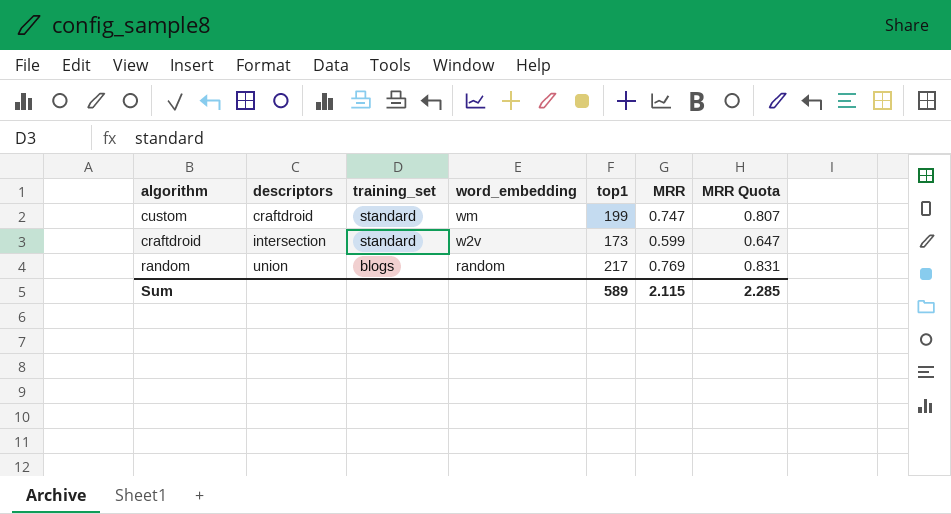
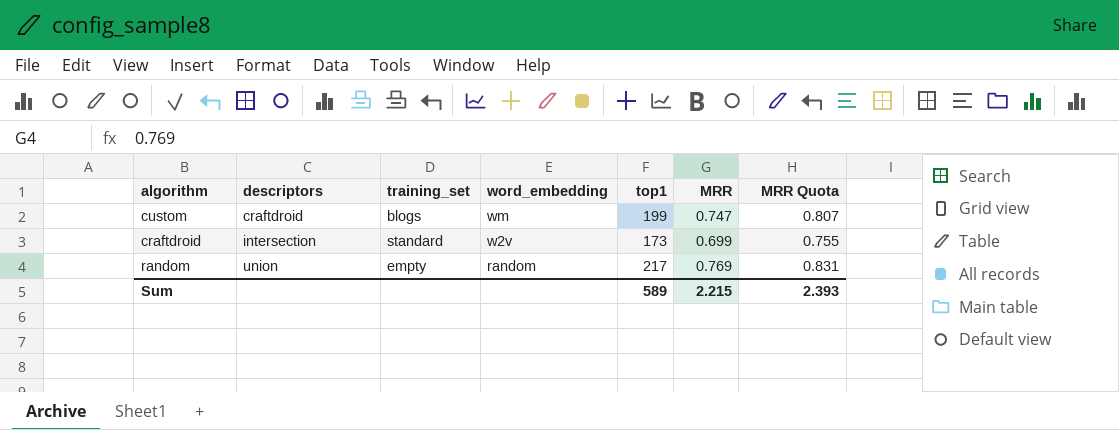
custom | training_set: standard -> blogs
craftdroid | MRR: 0.599 -> 0.699
craftdroid | MRR Quota: 0.647 -> 0.755
random | training_set: blogs -> empty
Sum | MRR: 2.115 -> 2.215
Sum | MRR Quota: 2.285 -> 2.393

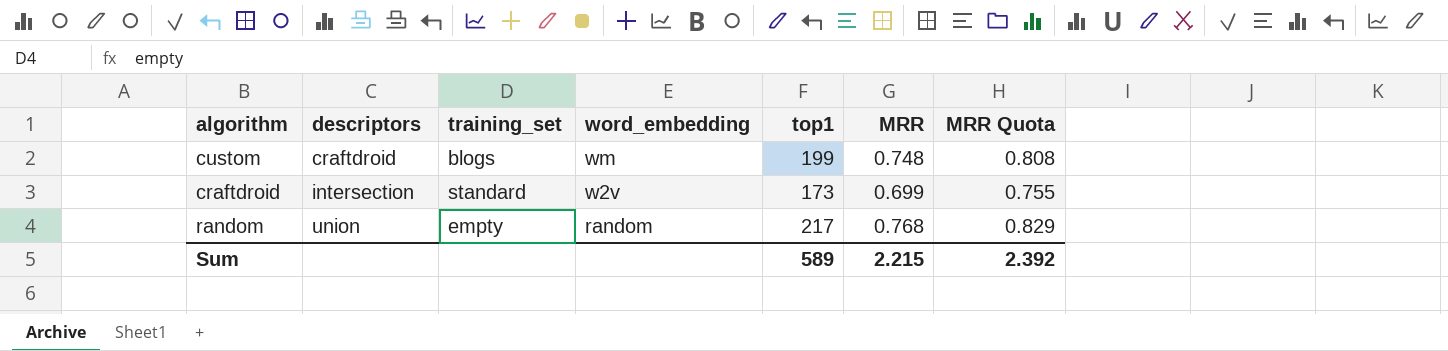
custom | MRR: 0.747 -> 0.748
custom | MRR Quota: 0.807 -> 0.808
random | MRR: 0.769 -> 0.768
random | MRR Quota: 0.831 -> 0.829
Sum | MRR Quota: 2.393 -> 2.392

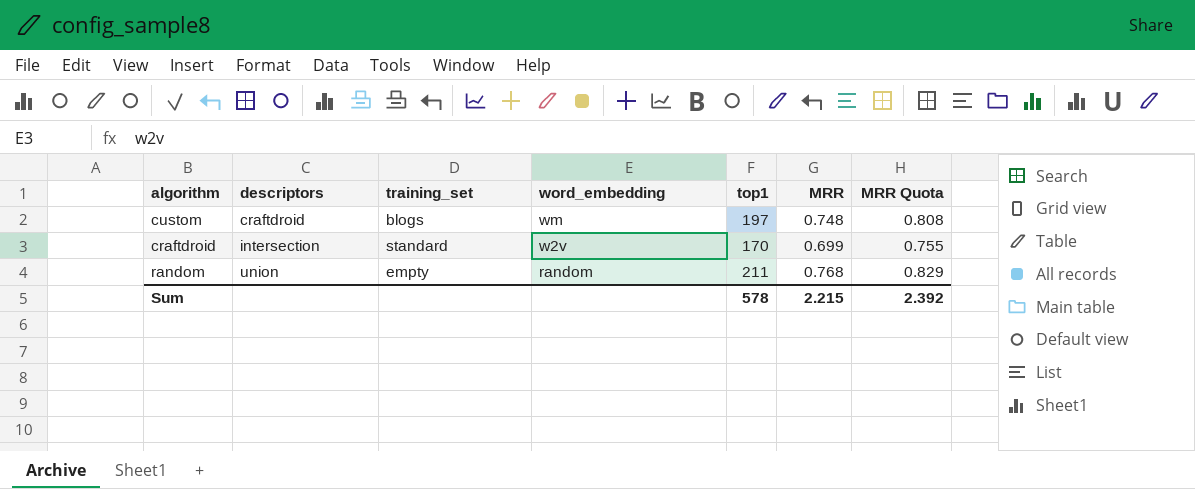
custom | top1: 199 -> 197
craftdroid | top1: 173 -> 170
random | top1: 217 -> 211
Sum | top1: 589 -> 578

